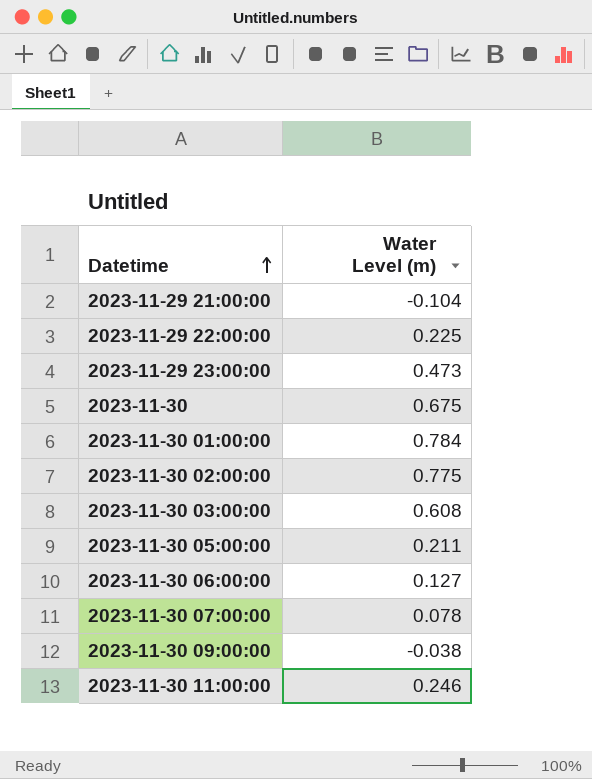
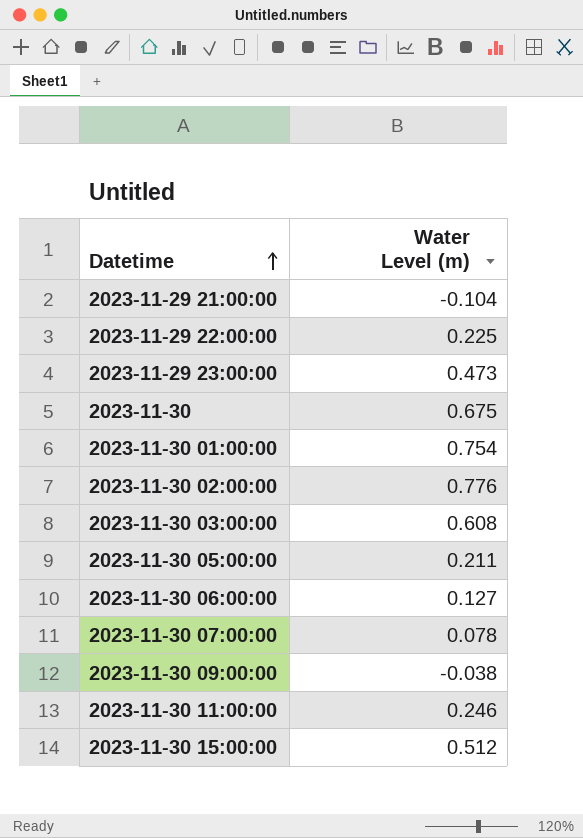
2023-11-30 01:00:00 | Water Level (m): 0.784 -> 0.754
2023-11-30 02:00:00 | Water Level (m): 0.775 -> 0.776
row 2023-11-30 15:00:00: none -> 0.512

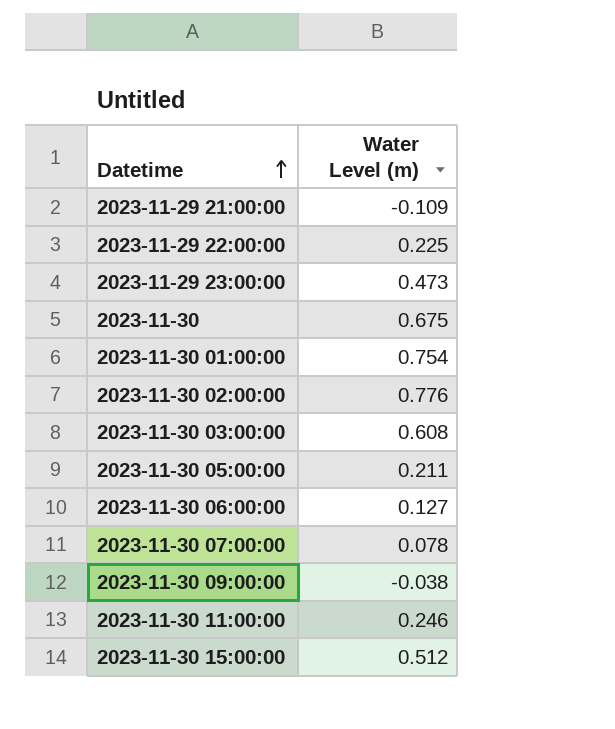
2023-11-29 21:00:00 | Water Level (m): -0.104 -> -0.109

